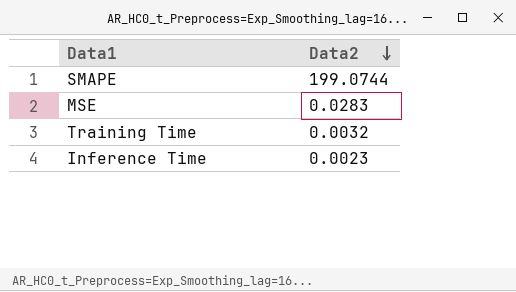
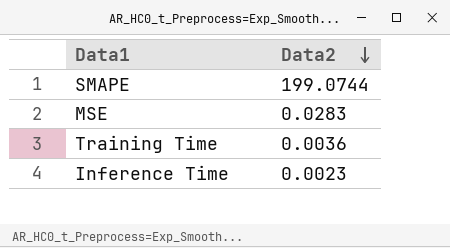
Training Time | Data2: 0.0032 -> 0.0036

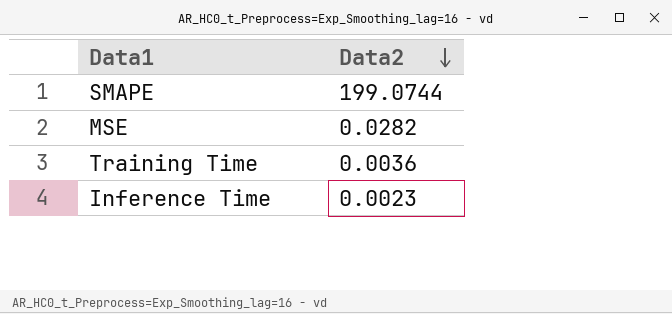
MSE | Data2: 0.0283 -> 0.0282

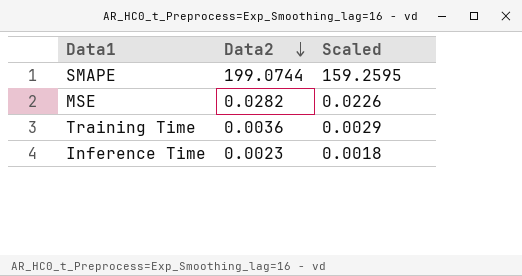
column Scaled | formula: none -> [Data2] * 0.8

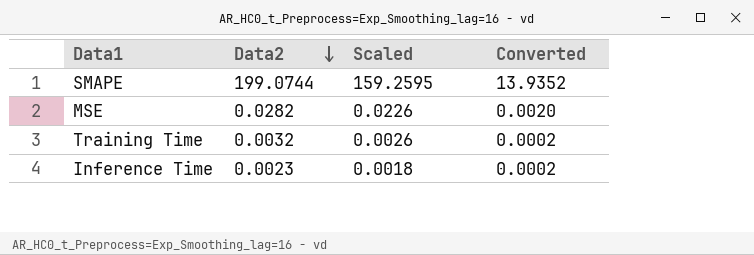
column Converted | formula: none -> [Data2] * 0.07
Training Time | Data2: 0.0036 -> 0.0032
Training Time | Scaled: 0.0029 -> 0.0026

